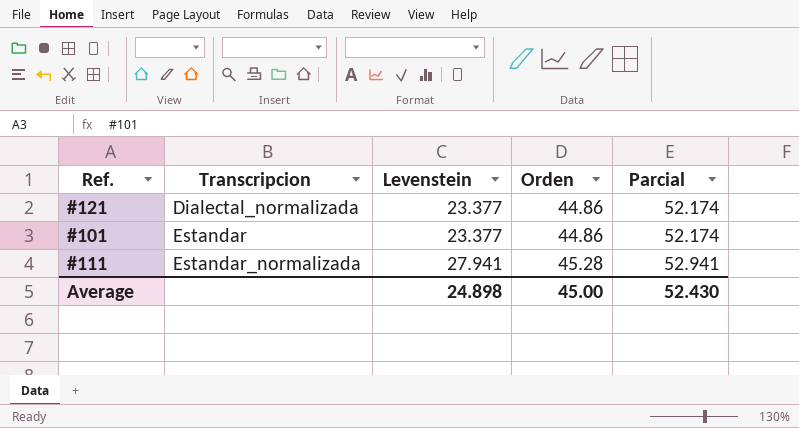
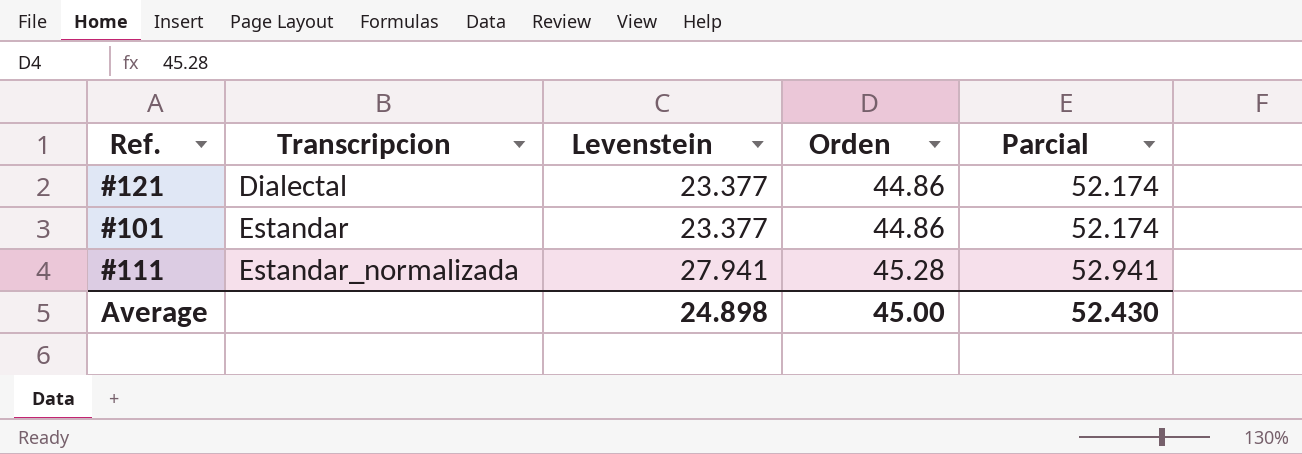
#121 | Transcripcion: Dialectal_normalizada -> Dialectal

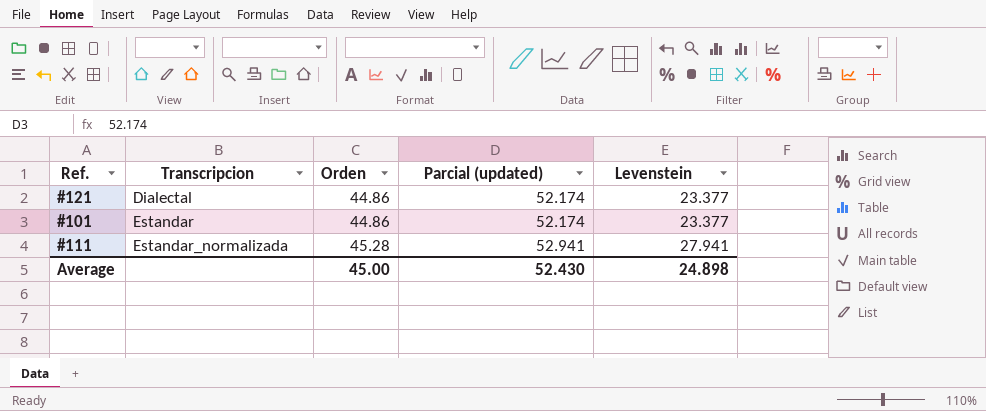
column name: Parcial -> Parcial (updated)
column Levenstein | position: 3 -> 5

